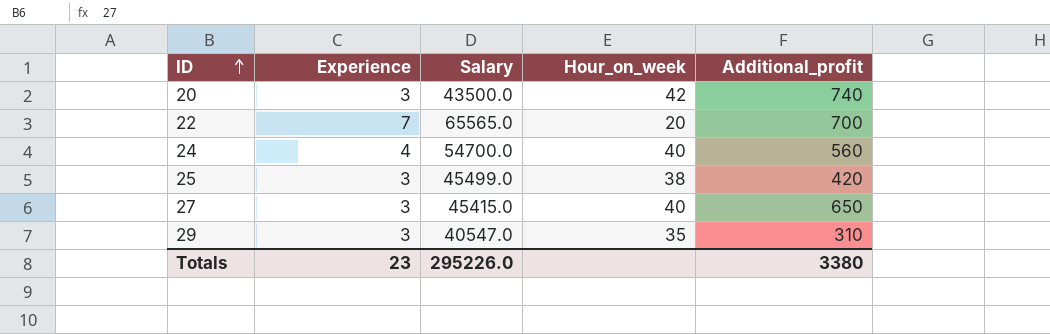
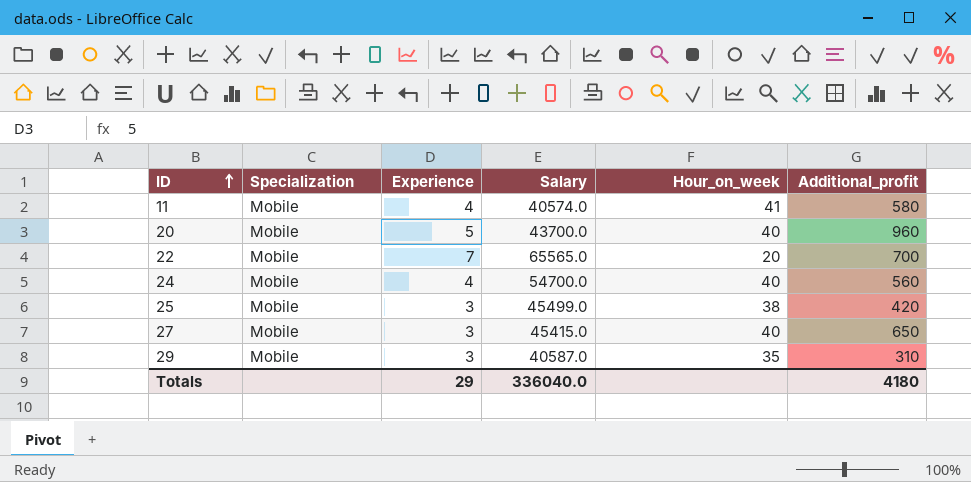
column Specialization | position: none -> 2
row 11: none -> Mobile | 4 | 40574.0 | 41 | 580
20 | Experience: 3 -> 5
20 | Salary: 43500.0 -> 43700.0
20 | Hour_on_week: 42 -> 40
20 | Additional_profit: 740 -> 960
29 | Salary: 40547.0 -> 40587.0
Totals | Experience: 23 -> 29
Totals | Salary: 295226.0 -> 336040.0
Totals | Additional_profit: 3380 -> 4180

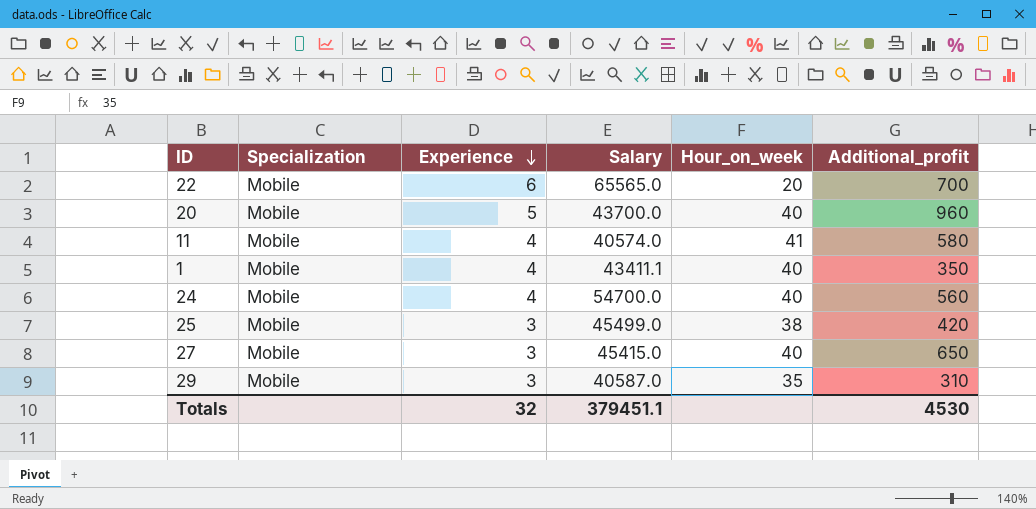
row order: ID ascending -> Experience descending
22 | Experience: 7 -> 6
row 1: none -> Mobile | 4 | 43411.1 | 40 | 350
Totals | Experience: 29 -> 32
Totals | Salary: 336040.0 -> 379451.1
Totals | Additional_profit: 4180 -> 4530

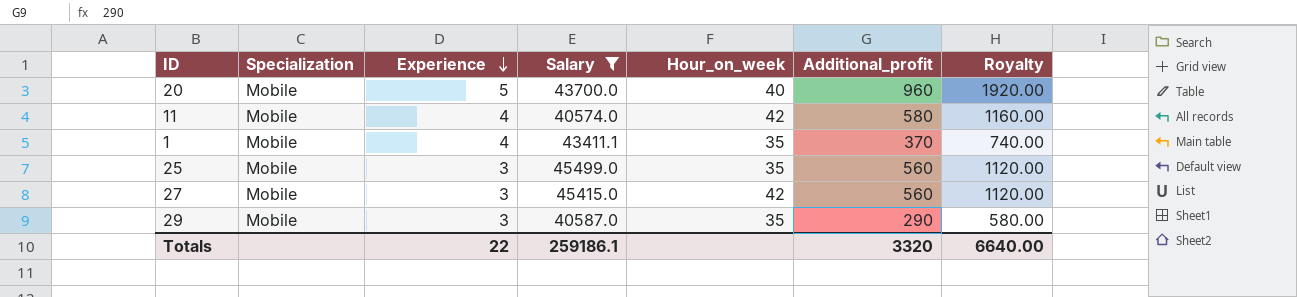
filter: none -> Salary <= 45499.0
column Royalty | formula: none -> [Additional_profit] * 2
11 | Hour_on_week: 41 -> 42
1 | Hour_on_week: 40 -> 35
1 | Additional_profit: 350 -> 370
25 | Hour_on_week: 38 -> 35
25 | Additional_profit: 420 -> 560
27 | Hour_on_week: 40 -> 42
27 | Additional_profit: 650 -> 560
29 | Additional_profit: 310 -> 290
Totals | Experience: 32 -> 22
Totals | Salary: 379451.1 -> 259186.1
Totals | Additional_profit: 4530 -> 3320

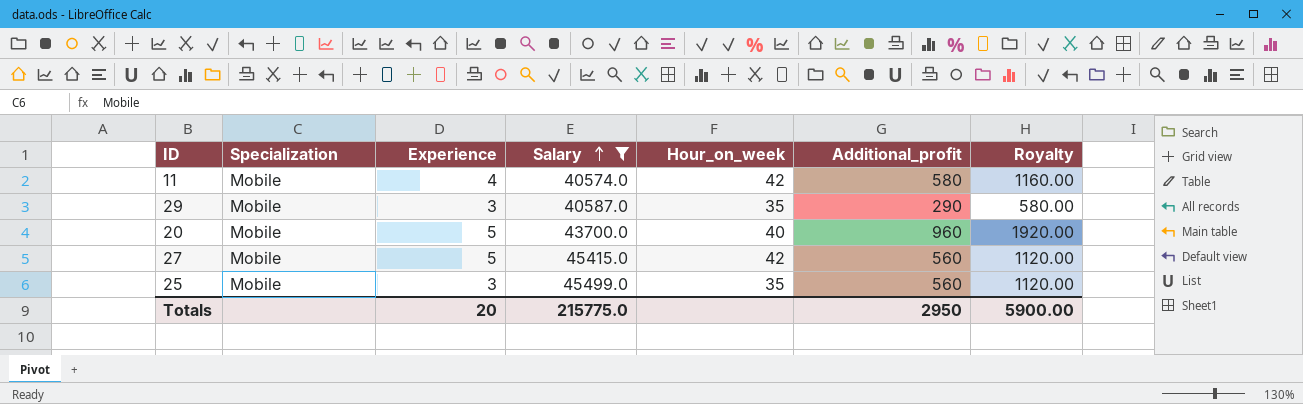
row order: Experience descending -> Salary ascending
row 1: Mobile | 4 | 43411.1 | 35 | 370 | 740.00 -> none
27 | Experience: 3 -> 5
Totals | Experience: 22 -> 20
Totals | Salary: 259186.1 -> 215775.0
Totals | Additional_profit: 3320 -> 2950
Totals | Royalty: 6640.00 -> 5900.00

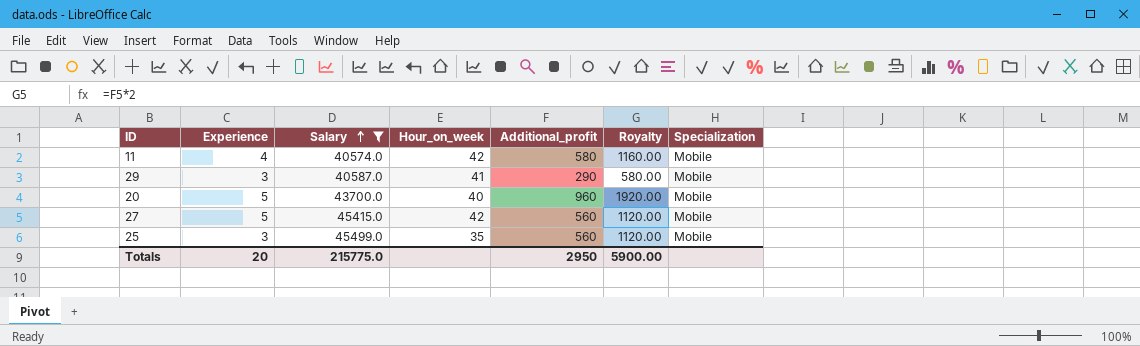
column Specialization | position: 2 -> 7
29 | Hour_on_week: 35 -> 41

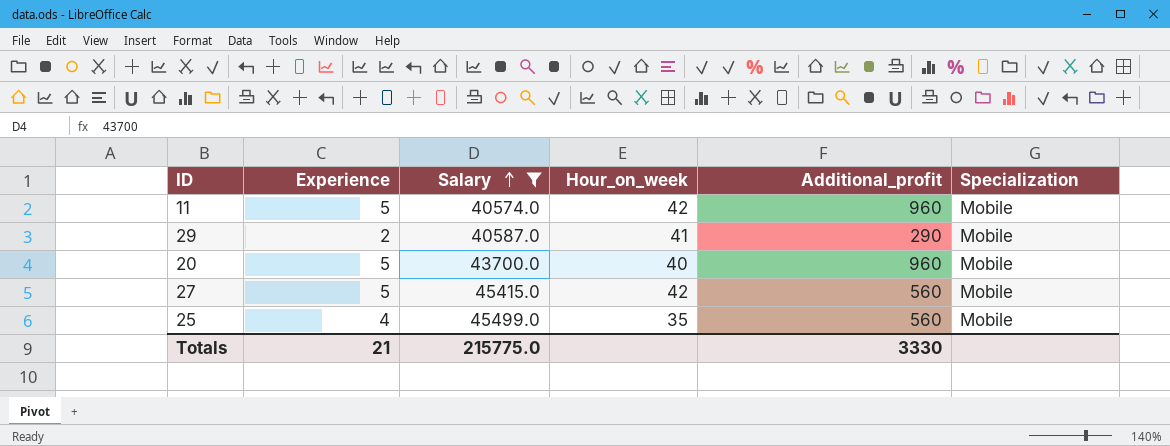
column Royalty | formula: [Additional_profit] * 2 -> none
11 | Experience: 4 -> 5
11 | Additional_profit: 580 -> 960
29 | Experience: 3 -> 2
25 | Experience: 3 -> 4
Totals | Experience: 20 -> 21
Totals | Additional_profit: 2950 -> 3330

